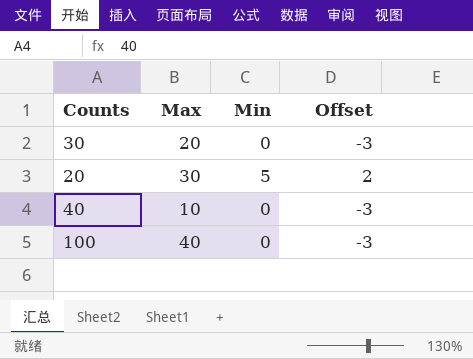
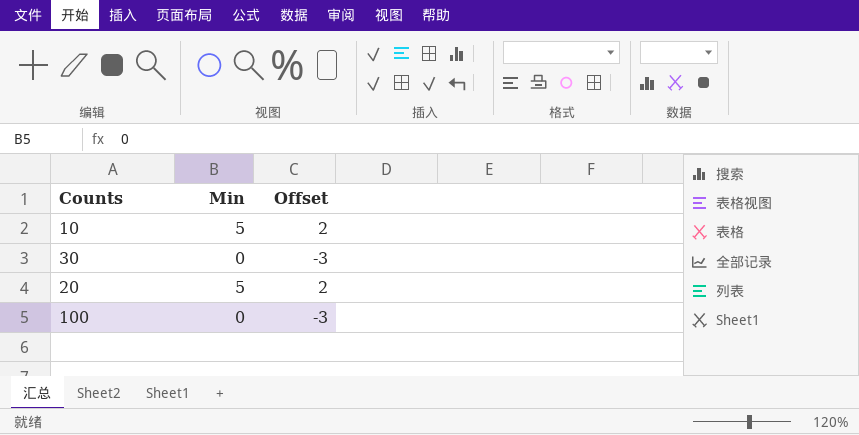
column Max | position: 2 -> none
row 40: 10 | 0 | -3 -> none
row 10: none -> 5 | 2

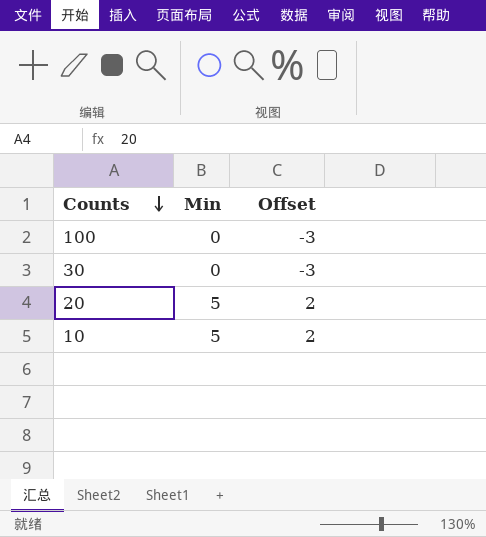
row order: none -> Counts descending

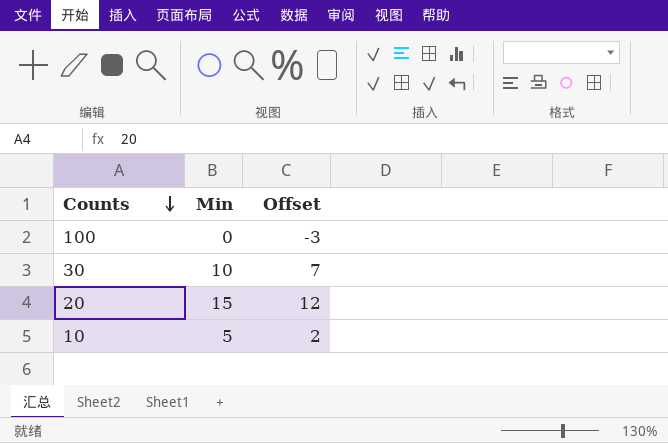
30 | Min: 0 -> 10
30 | Offset: -3 -> 7
20 | Min: 5 -> 15
20 | Offset: 2 -> 12

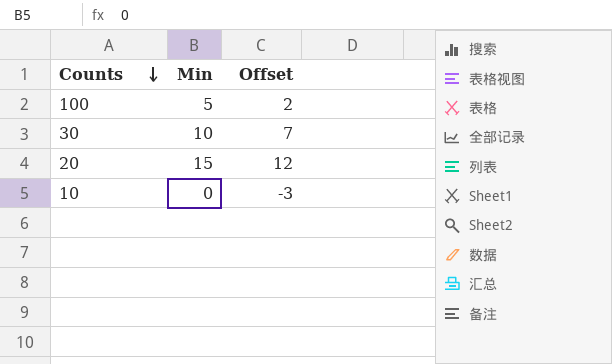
100 | Min: 0 -> 5
100 | Offset: -3 -> 2
10 | Min: 5 -> 0
10 | Offset: 2 -> -3

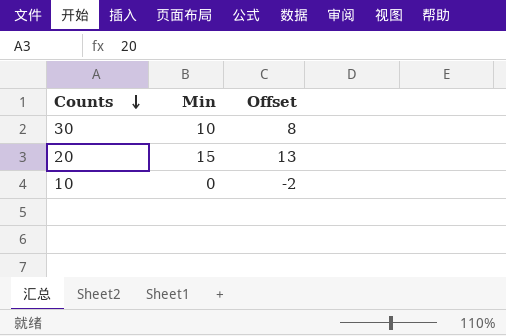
column Offset | formula: [Min] - 3 -> [Min] - 2
row 100: 5 | 2 -> none

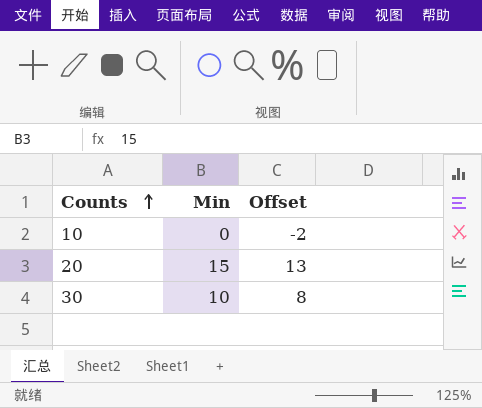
row order: Counts descending -> Counts ascending

